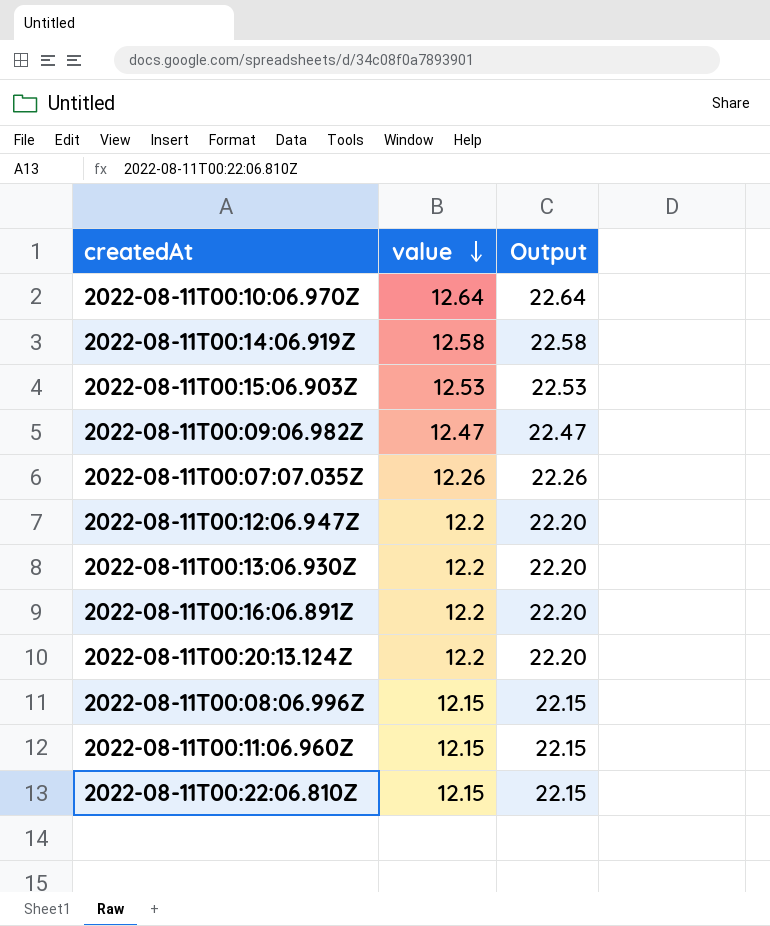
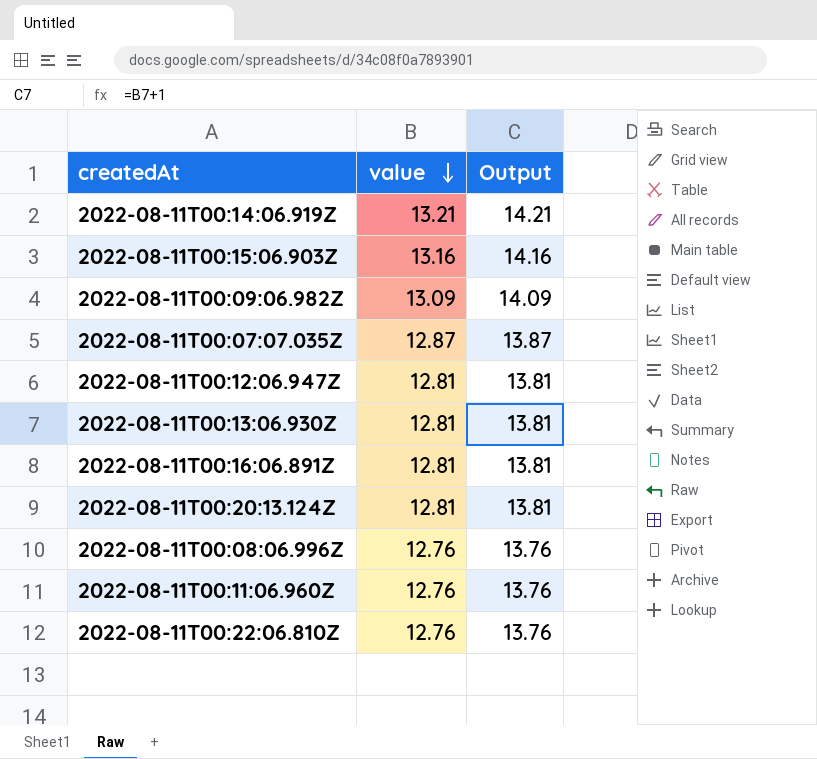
column Output | formula: [value] + 10 -> [value] + 1
row 2022-08-11T00:10:06.970Z: 12.64 | 22.64 -> none
2022-08-11T00:14:06.919Z | value: 12.58 -> 13.21
2022-08-11T00:15:06.903Z | value: 12.53 -> 13.16
2022-08-11T00:09:06.982Z | value: 12.47 -> 13.09
2022-08-11T00:07:07.035Z | value: 12.26 -> 12.87
2022-08-11T00:12:06.947Z | value: 12.2 -> 12.81
2022-08-11T00:13:06.930Z | value: 12.2 -> 12.81
2022-08-11T00:16:06.891Z | value: 12.2 -> 12.81
2022-08-11T00:20:13.124Z | value: 12.2 -> 12.81
2022-08-11T00:08:06.996Z | value: 12.15 -> 12.76
2022-08-11T00:11:06.960Z | value: 12.15 -> 12.76
2022-08-11T00:22:06.810Z | value: 12.15 -> 12.76

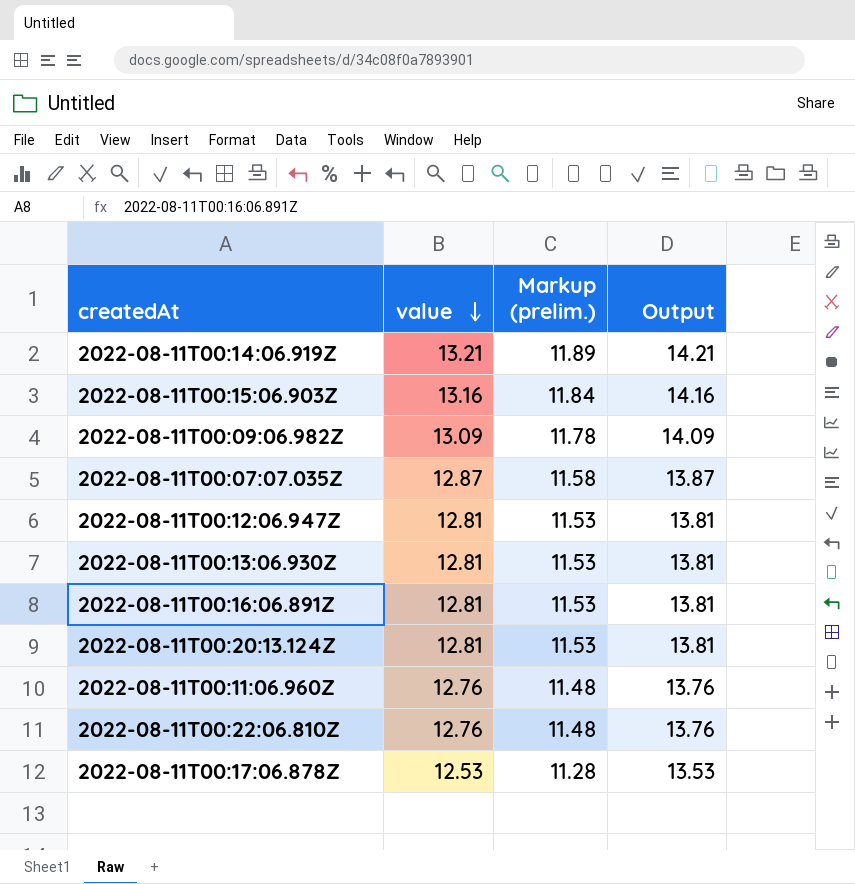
column Markup (prelim.) | formula: none -> [value] * 0.9
row 2022-08-11T00:08:06.996Z: 12.76 | 13.76 -> none
row 2022-08-11T00:17:06.878Z: none -> 12.53 | 11.28 | 13.53

